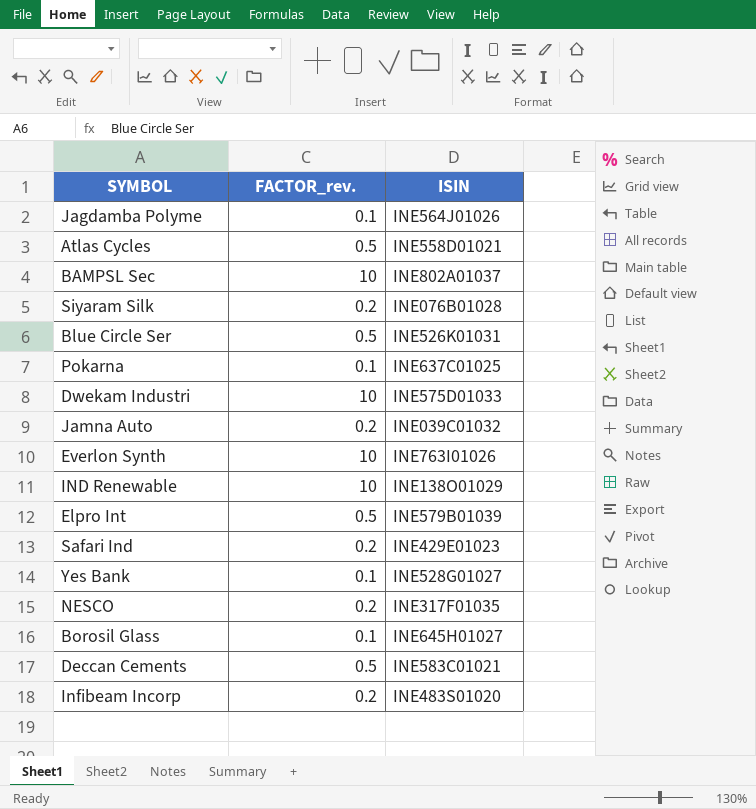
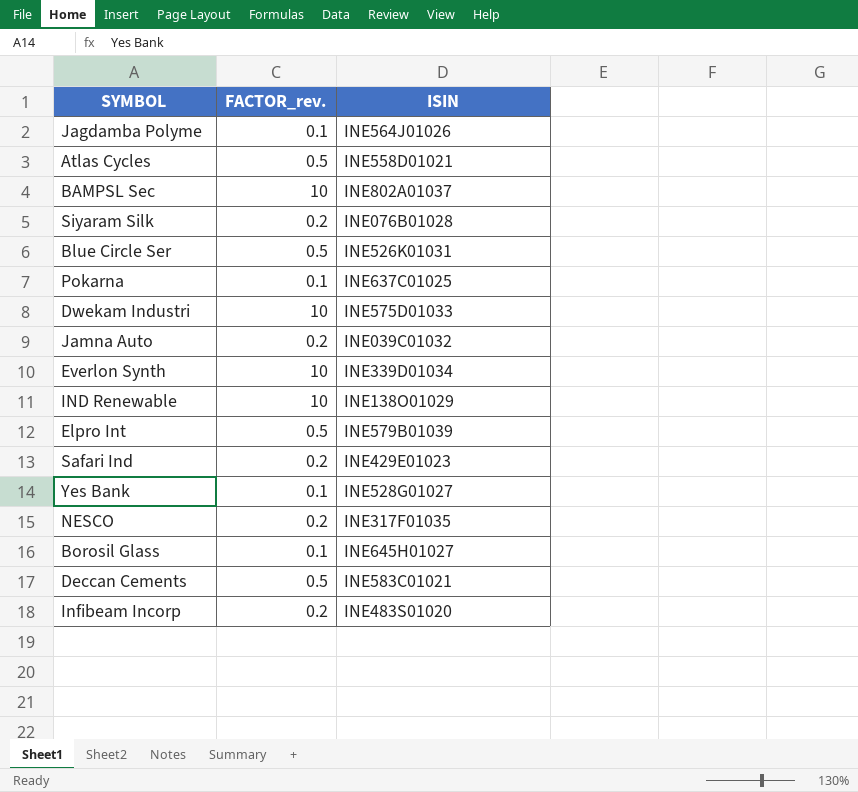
Everlon Synth | ISIN: INE763I01026 -> INE339D01034

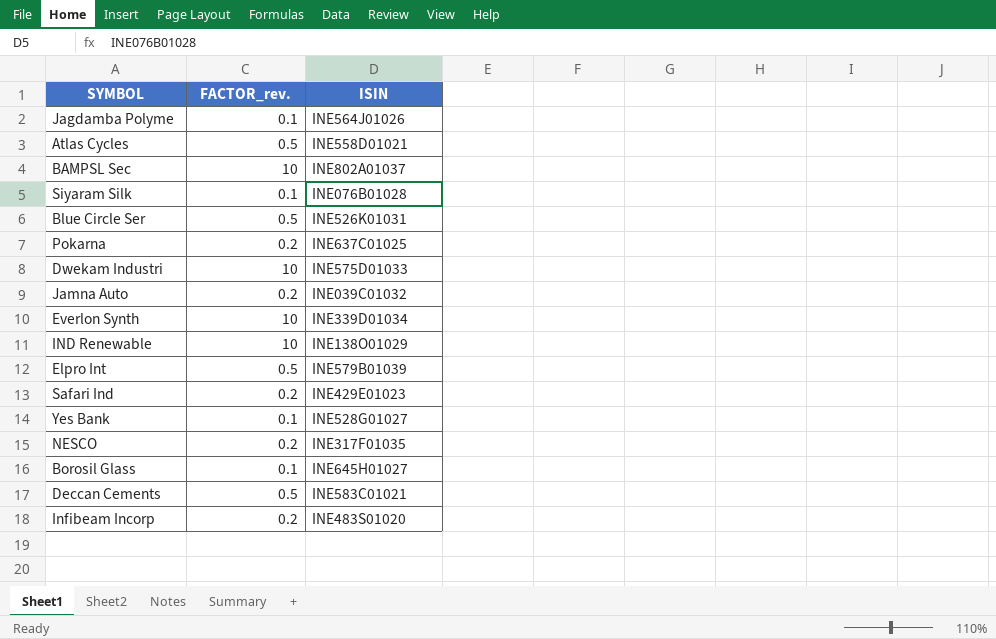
Siyaram Silk | FACTOR_rev.: 0.2 -> 0.1
Pokarna | FACTOR_rev.: 0.1 -> 0.2

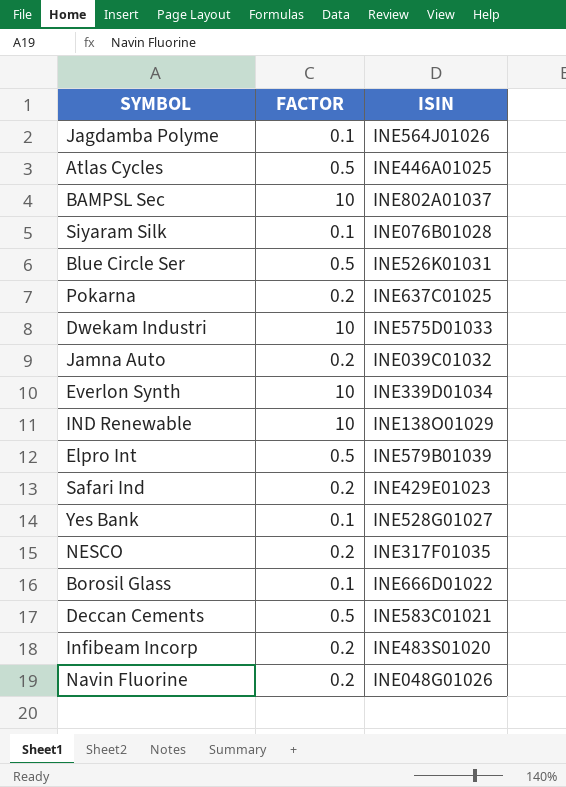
column name: FACTOR_rev. -> FACTOR
Atlas Cycles | ISIN: INE558D01021 -> INE446A01025
Borosil Glass | ISIN: INE645H01027 -> INE666D01022
row Navin Fluorine: none -> 0.2 | INE048G01026

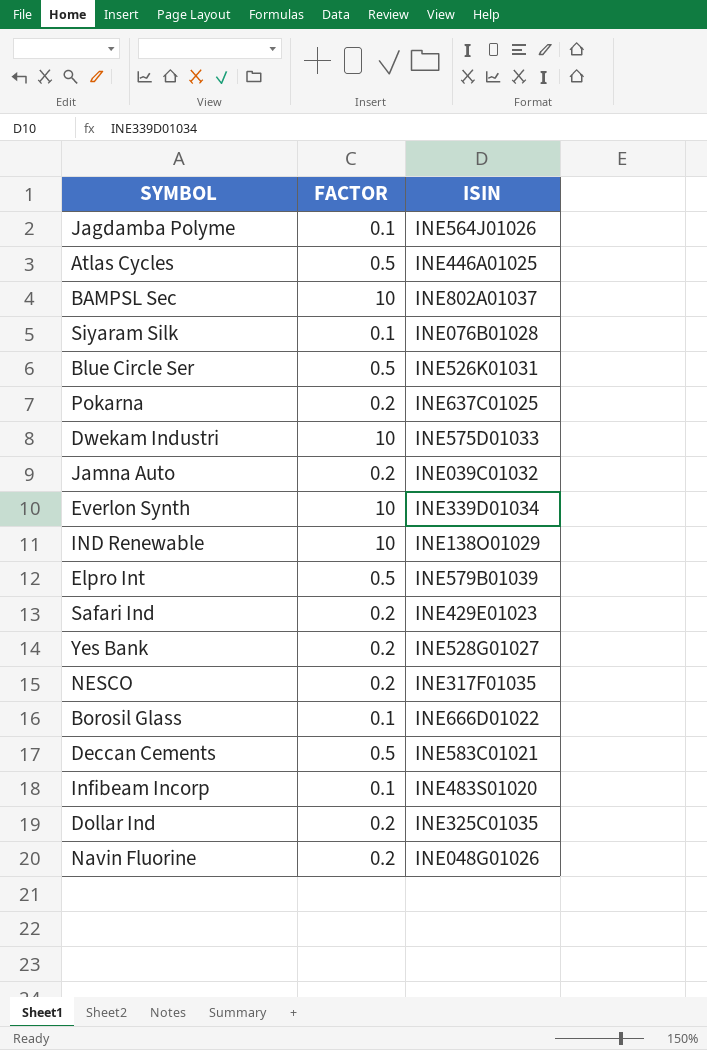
Yes Bank | FACTOR: 0.1 -> 0.2
Infibeam Incorp | FACTOR: 0.2 -> 0.1
row Dollar Ind: none -> 0.2 | INE325C01035

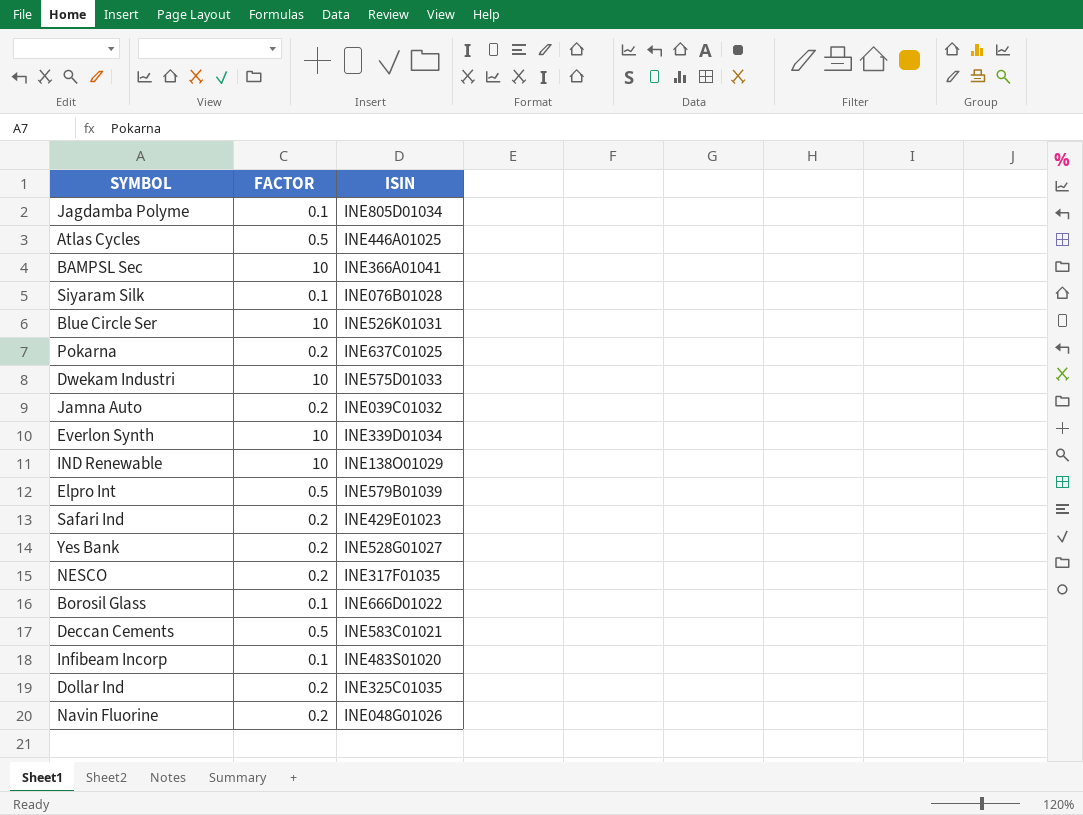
Jagdamba Polyme | ISIN: INE564J01026 -> INE805D01034
BAMPSL Sec | ISIN: INE802A01037 -> INE366A01041
Blue Circle Ser | FACTOR: 0.5 -> 10

